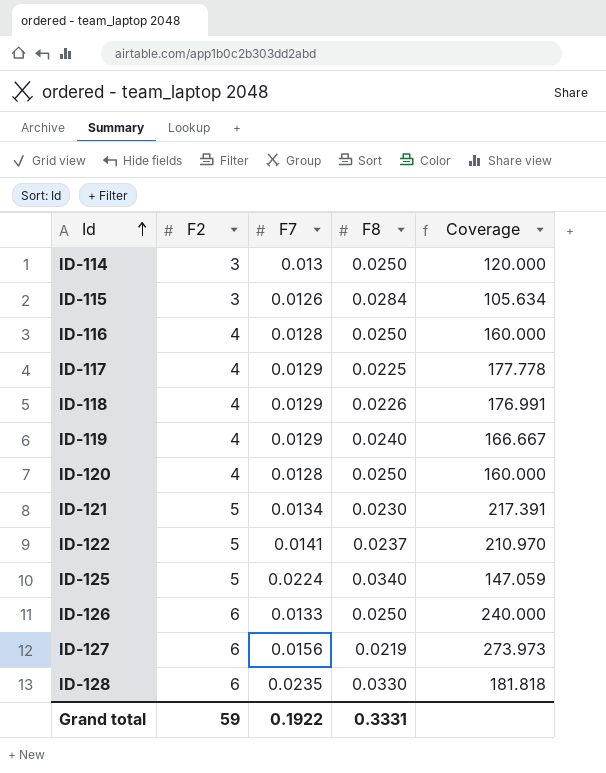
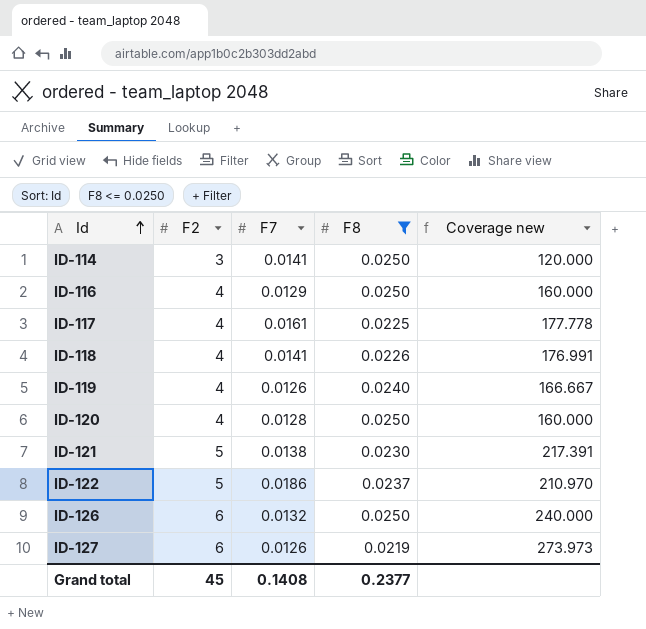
filter: none -> F8 <= 0.0250
column name: Coverage -> Coverage new
ID-114 | F7: 0.013 -> 0.0141
ID-116 | F7: 0.0128 -> 0.0129
ID-117 | F7: 0.0129 -> 0.0161
ID-118 | F7: 0.0129 -> 0.0141
ID-119 | F7: 0.0129 -> 0.0126
ID-121 | F7: 0.0134 -> 0.0138
ID-122 | F7: 0.0141 -> 0.0186
ID-126 | F7: 0.0133 -> 0.0132
ID-127 | F7: 0.0156 -> 0.0126
Grand total | F2: 59 -> 45
Grand total | F7: 0.1922 -> 0.1408
Grand total | F8: 0.3331 -> 0.2377

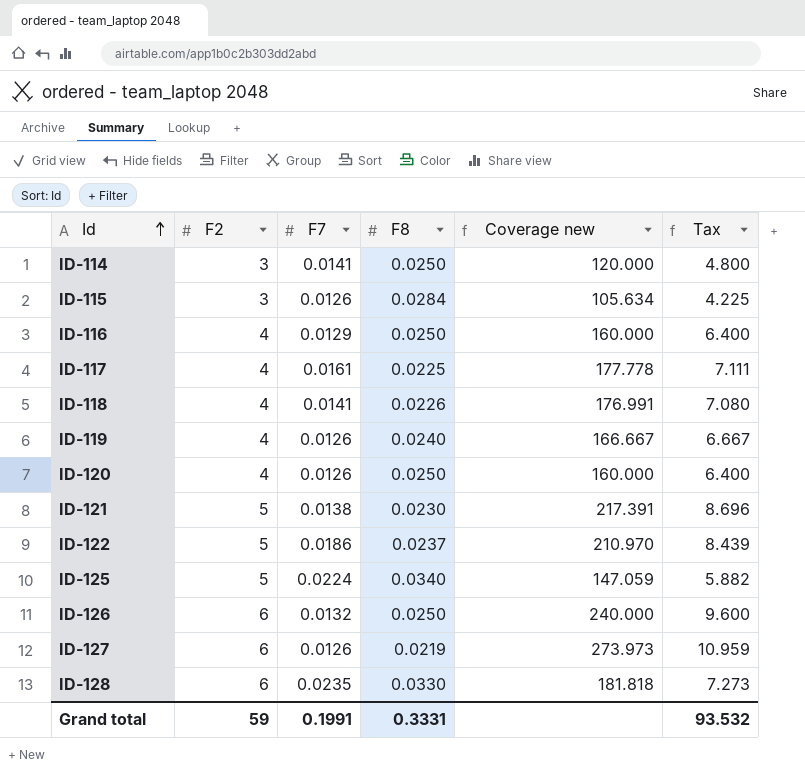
filter: F8 <= 0.0250 -> none
column Tax | formula: none -> [Coverage new] * 0.04
ID-120 | F7: 0.0128 -> 0.0126
Grand total | F2: 45 -> 59
Grand total | F7: 0.1408 -> 0.1991
Grand total | F8: 0.2377 -> 0.3331

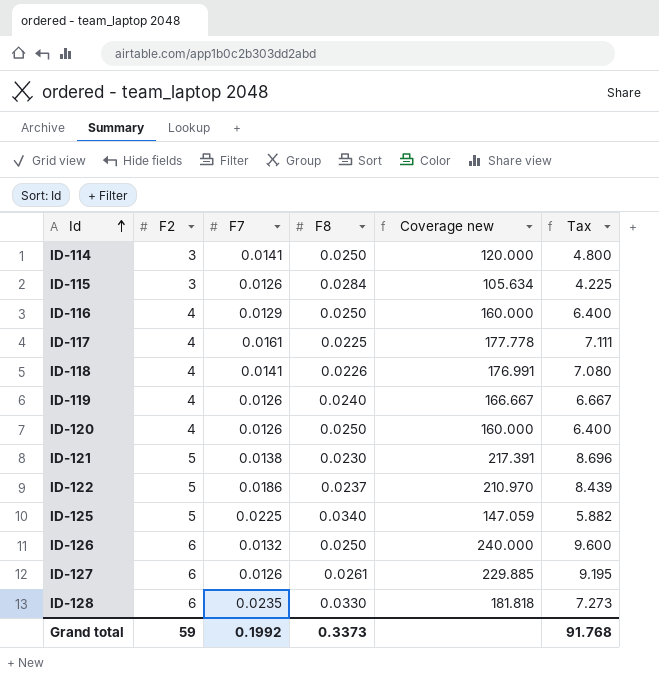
ID-125 | F7: 0.0224 -> 0.0225
ID-127 | F8: 0.0219 -> 0.0261
ID-127 | Coverage new: 273.973 -> 229.885
ID-127 | Tax: 10.959 -> 9.195
Grand total | F7: 0.1991 -> 0.1992
Grand total | F8: 0.3331 -> 0.3373
Grand total | Tax: 93.532 -> 91.768

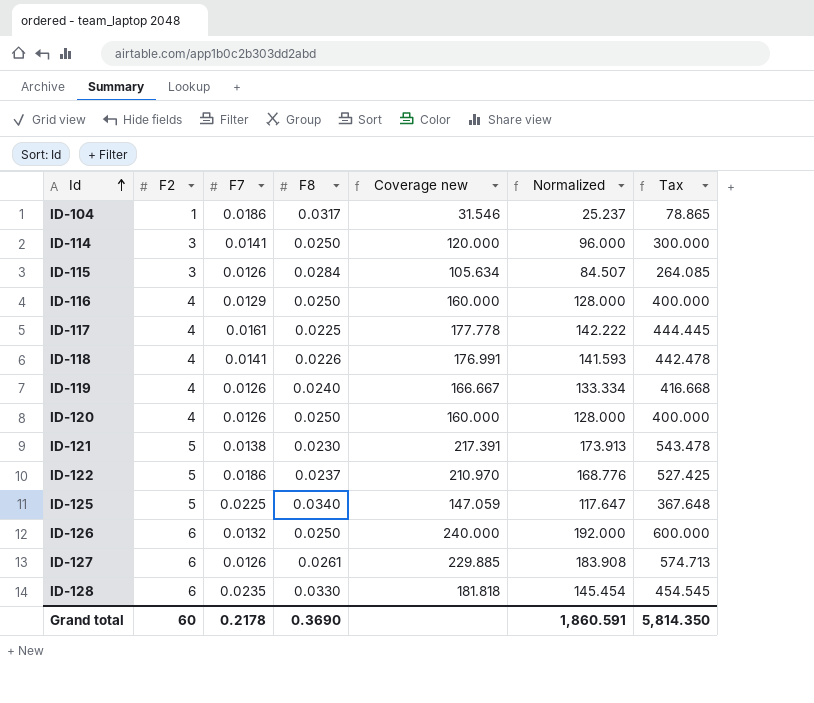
column Normalized | formula: none -> [Coverage new] * 0.8
column Tax | formula: [Coverage new] * 0.04 -> [Coverage new] * 2.5
row ID-104: none -> 1 | 0.0186 | 0.0317 | 31.546 | 25.237 | 78.865
Grand total | F2: 59 -> 60
Grand total | F7: 0.1992 -> 0.2178
Grand total | F8: 0.3373 -> 0.3690
Grand total | Tax: 91.768 -> 5,814.350

